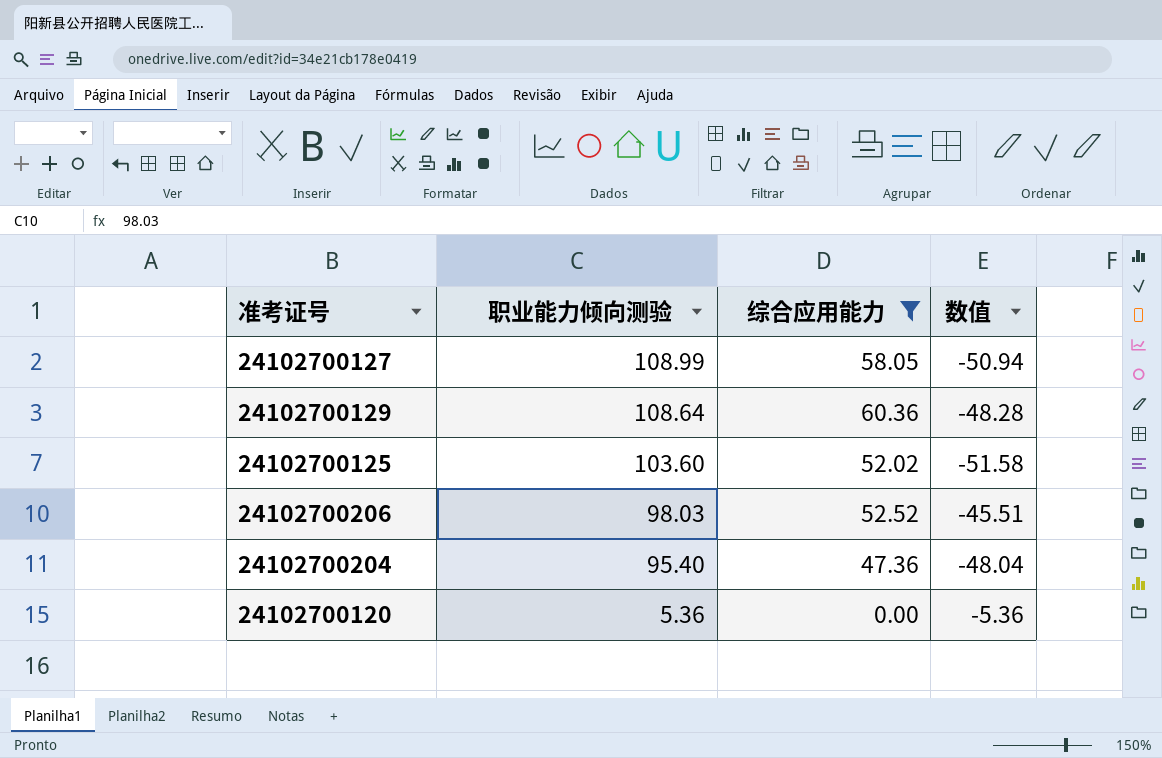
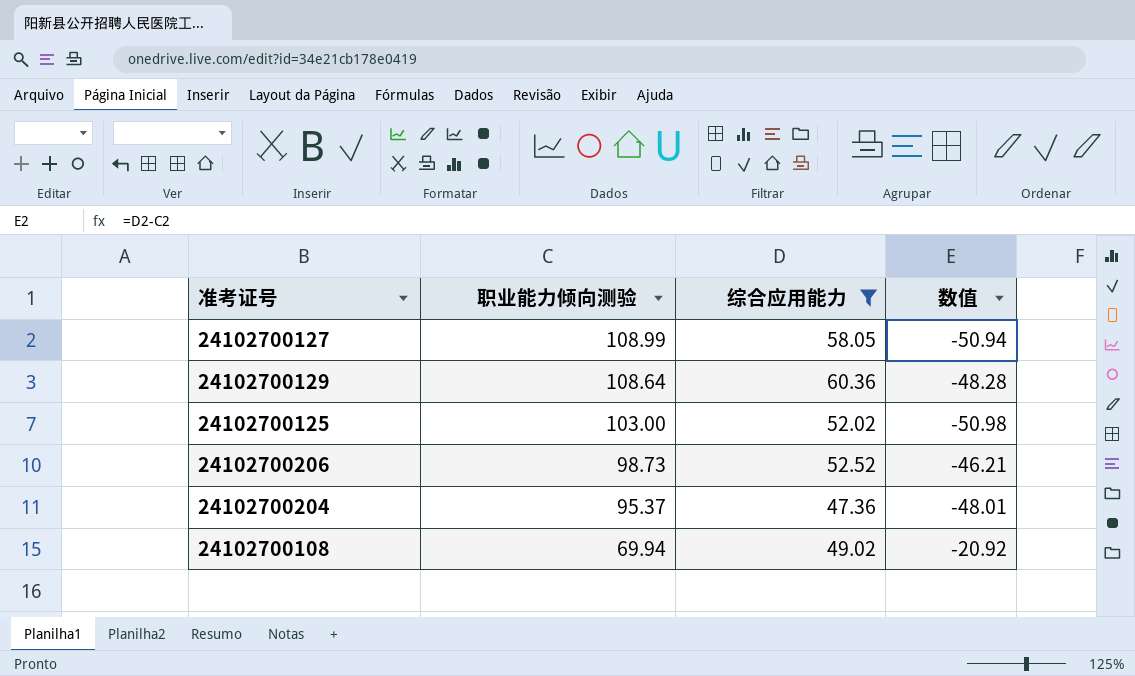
row 24102700120: 5.36 | 0.00 | -5.36 -> none
24102700125 | 职业能力倾向测验: 103.60 -> 103.00
24102700125 | 数值: -51.58 -> -50.98
24102700206 | 职业能力倾向测验: 98.03 -> 98.73
24102700206 | 数值: -45.51 -> -46.21
24102700204 | 职业能力倾向测验: 95.40 -> 95.37
24102700204 | 数值: -48.04 -> -48.01
row 24102700108: none -> 69.94 | 49.02 | -20.92

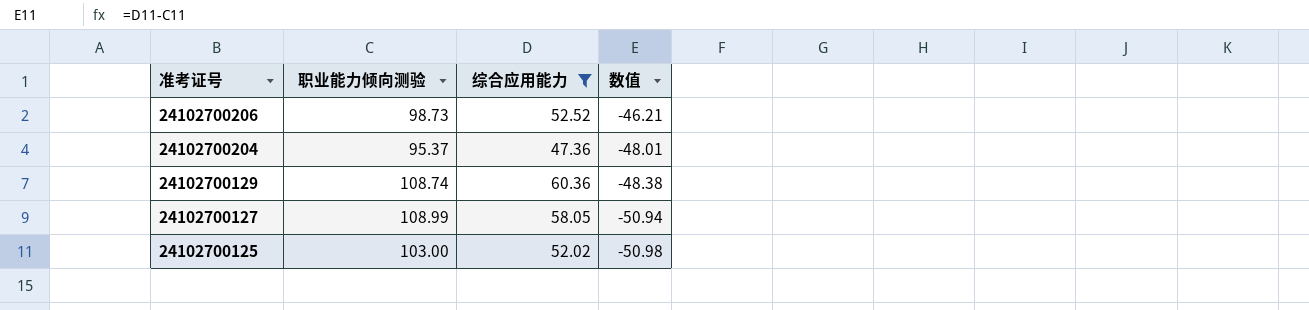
row order: 职业能力倾向测验 descending -> 准考证号 descending
row 24102700108: 69.94 | 49.02 | -20.92 -> none
24102700129 | 职业能力倾向测验: 108.64 -> 108.74
24102700129 | 数值: -48.28 -> -48.38

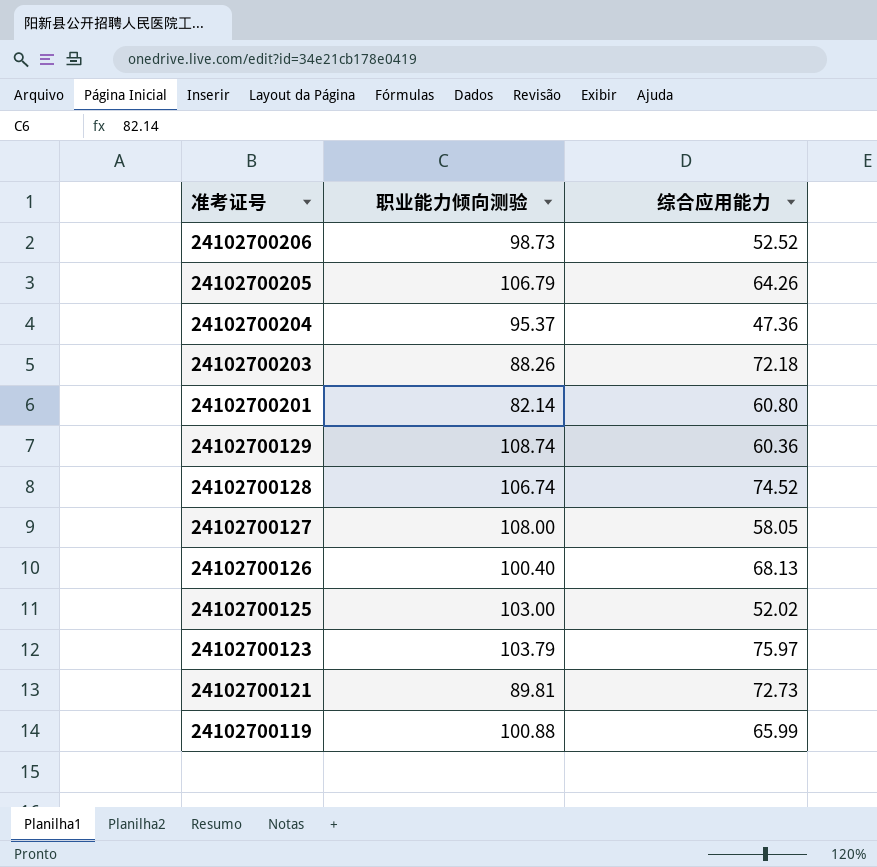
filter: 综合应用能力 <= 60.36 -> none
column 数值 | formula: [综合应用能力] - [职业能力倾向测验] -> none
24102700127 | 职业能力倾向测验: 108.99 -> 108.00

